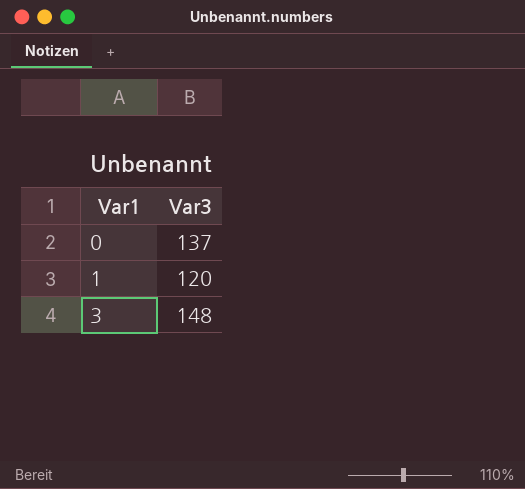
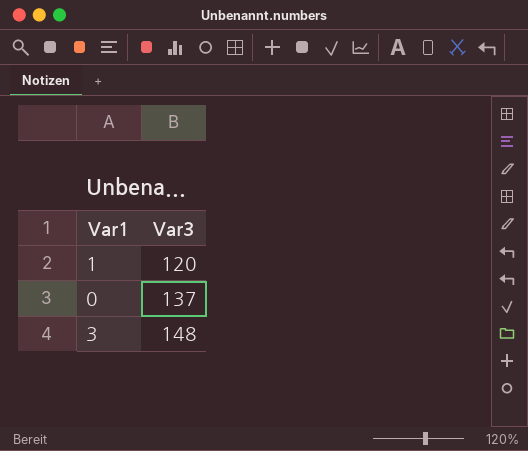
row order: Var1 ascending -> Var3 ascending

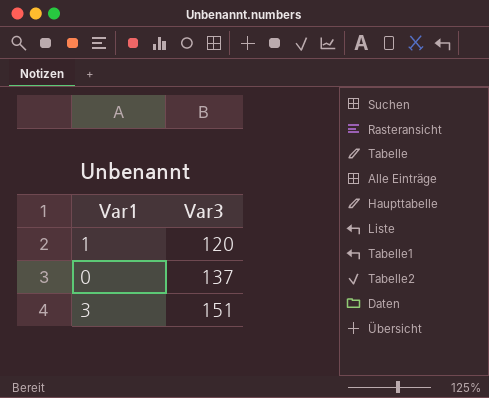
3 | Var3: 148 -> 151

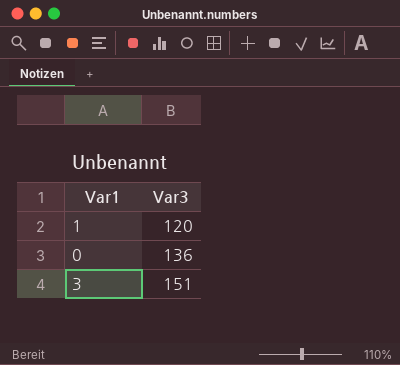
0 | Var3: 137 -> 136

